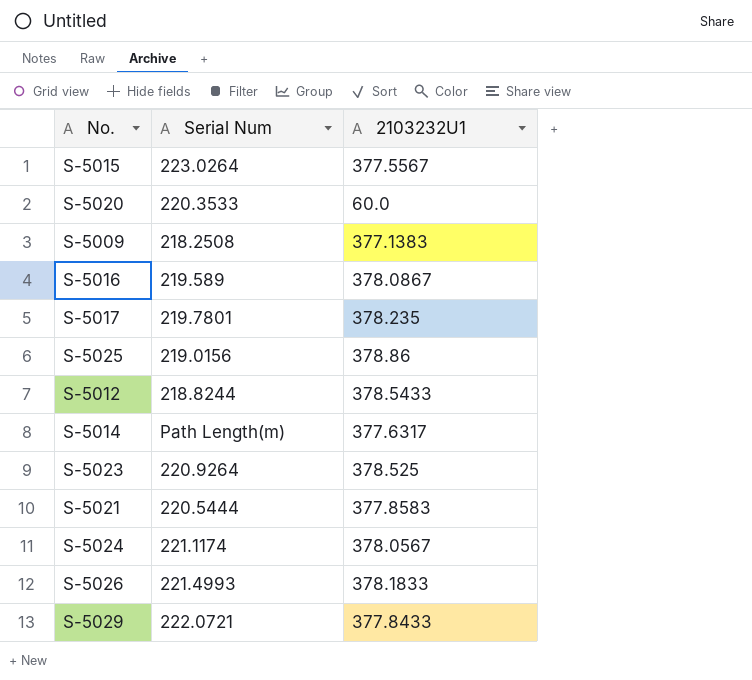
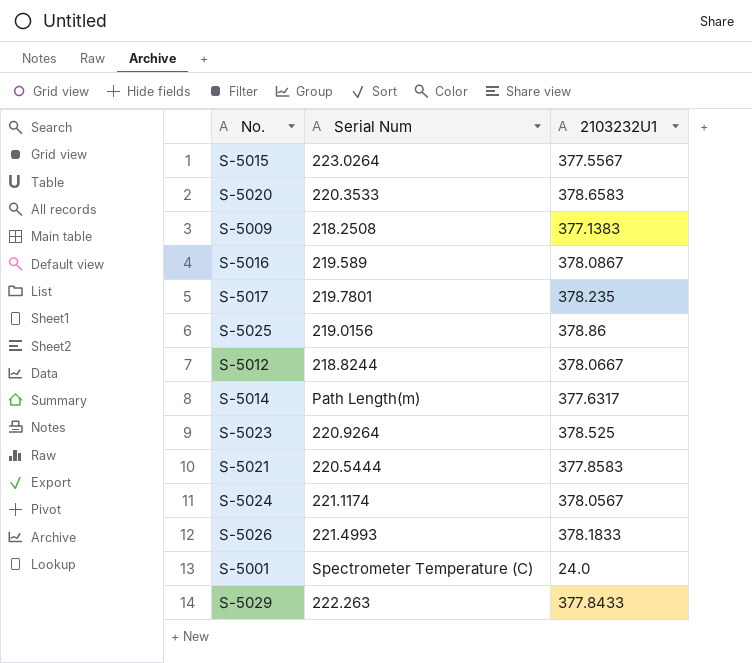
S-5020 | 2103232U1: 60.0 -> 378.6583
S-5012 | 2103232U1: 378.5433 -> 378.0667
row S-5001: none -> Spectrometer Temperature (C) | 24.0
S-5029 | Serial Num: 222.0721 -> 222.263

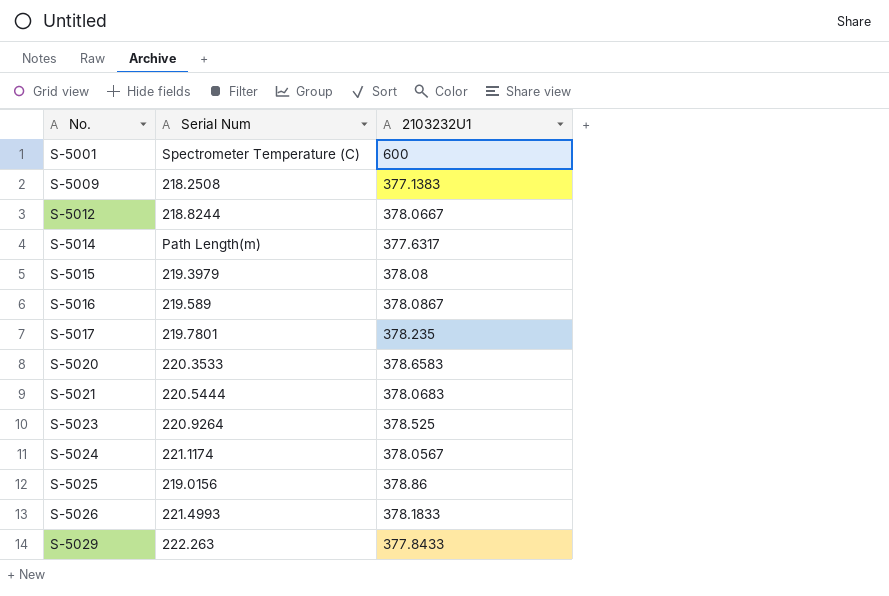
row order: none -> No. ascending
S-5001 | 2103232U1: 24.0 -> 600
S-5015 | Serial Num: 223.0264 -> 219.3979
S-5015 | 2103232U1: 377.5567 -> 378.08
S-5021 | 2103232U1: 377.8583 -> 378.0683

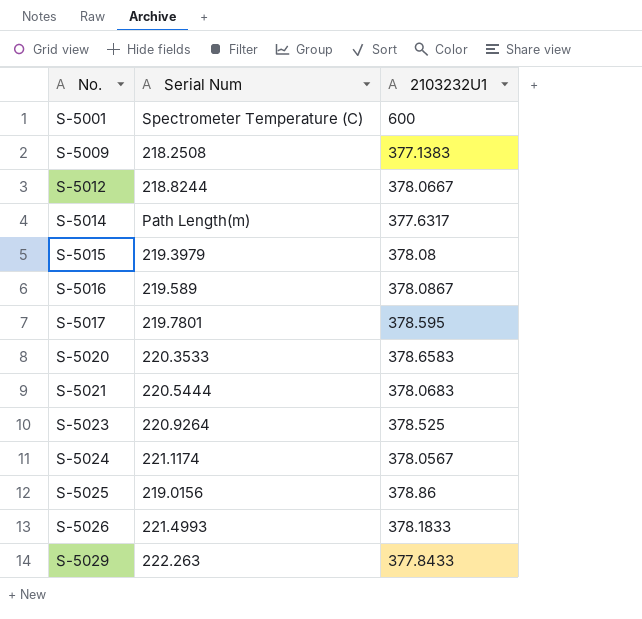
S-5017 | 2103232U1: 378.235 -> 378.595

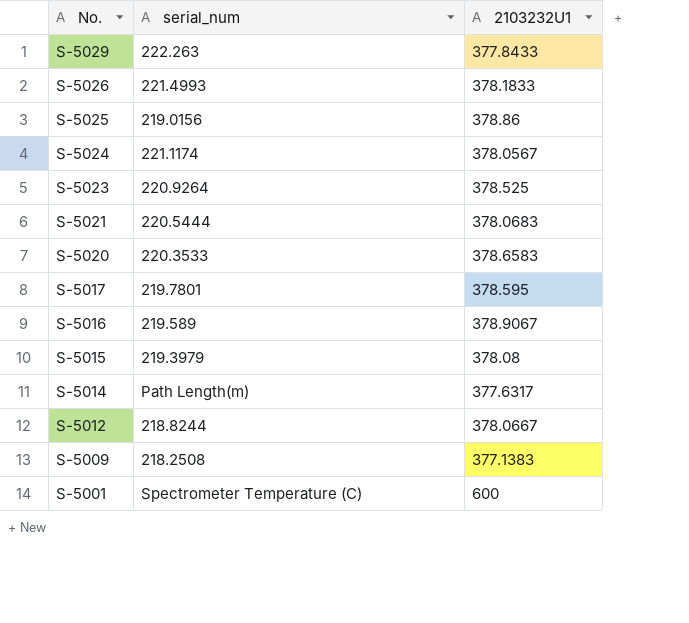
row order: No. ascending -> No. descending
column name: Serial Num -> serial_num
S-5016 | 2103232U1: 378.0867 -> 378.9067

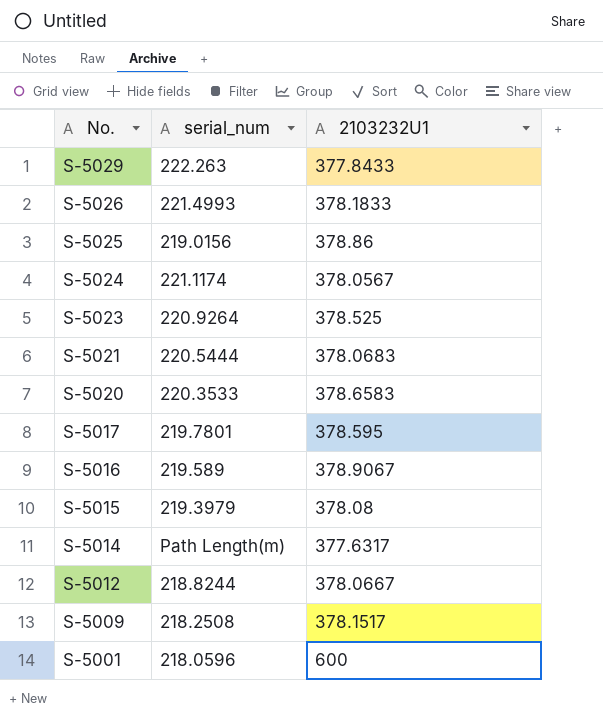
S-5009 | 2103232U1: 377.1383 -> 378.1517
S-5001 | serial_num: Spectrometer Temperature (C) -> 218.0596

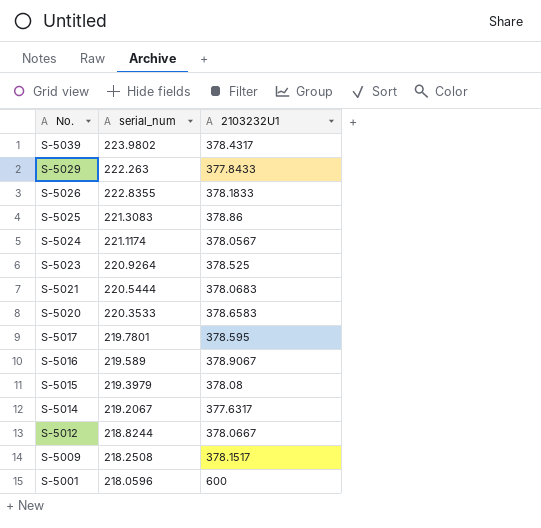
row S-5039: none -> 223.9802 | 378.4317
S-5026 | serial_num: 221.4993 -> 222.8355
S-5025 | serial_num: 219.0156 -> 221.3083
S-5014 | serial_num: Path Length(m) -> 219.2067

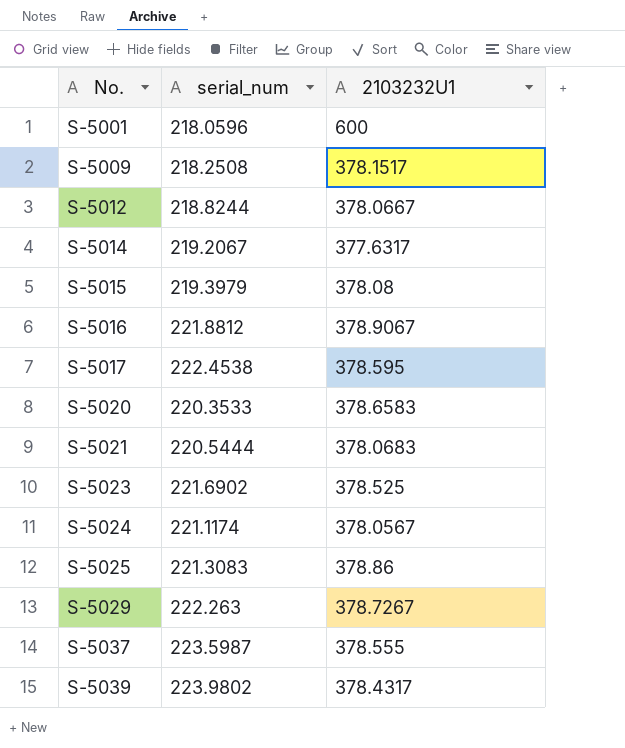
row order: No. descending -> No. ascending
row S-5026: 222.8355 | 378.1833 -> none
S-5016 | serial_num: 219.589 -> 221.8812
S-5017 | serial_num: 219.7801 -> 222.4538
S-5023 | serial_num: 220.9264 -> 221.6902
S-5029 | 2103232U1: 377.8433 -> 378.7267
row S-5037: none -> 223.5987 | 378.555

